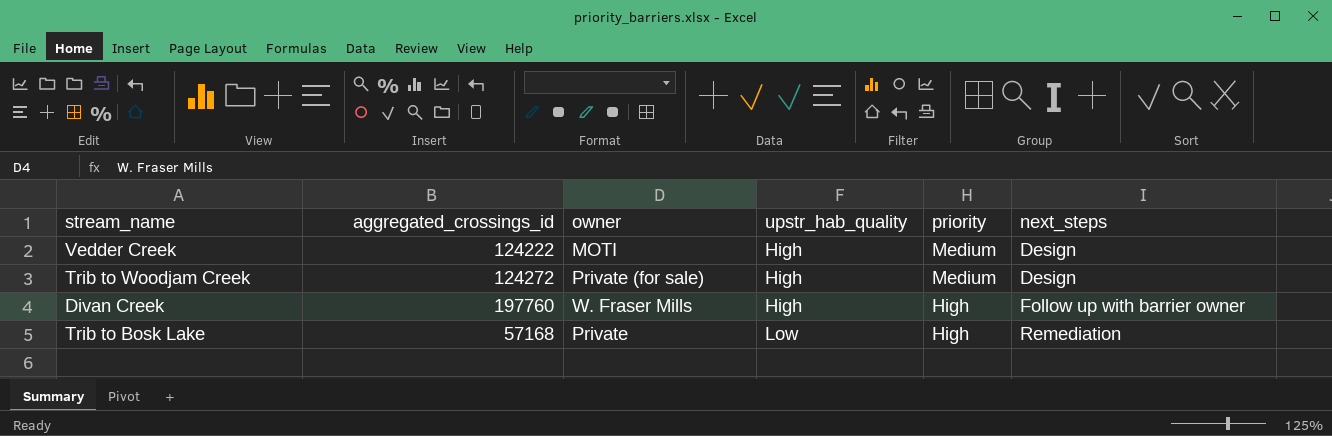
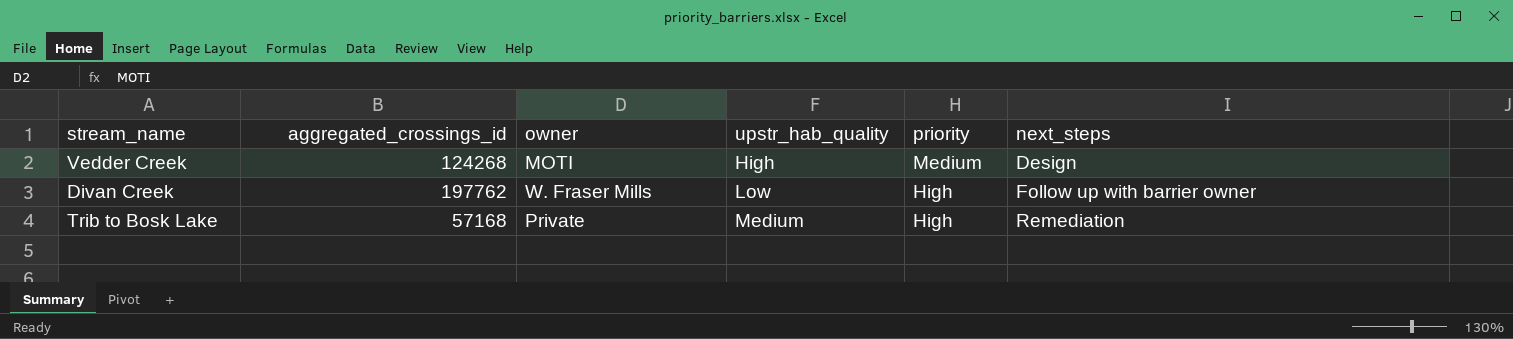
row Trib to Woodjam Creek: 124272 | Private (for sale) | High | Medium | Design -> none
Vedder Creek | aggregated_crossings_id: 124222 -> 124268
Divan Creek | aggregated_crossings_id: 197760 -> 197762
Divan Creek | upstr_hab_quality: High -> Low
Trib to Bosk Lake | upstr_hab_quality: Low -> Medium

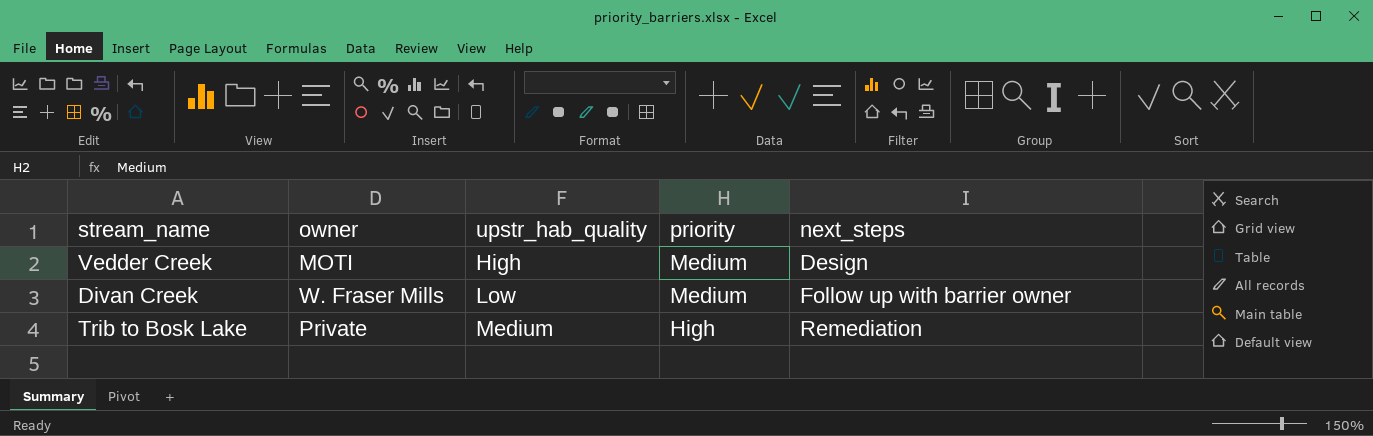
column aggregated_crossings_id | position: 2 -> none
Divan Creek | priority: High -> Medium

